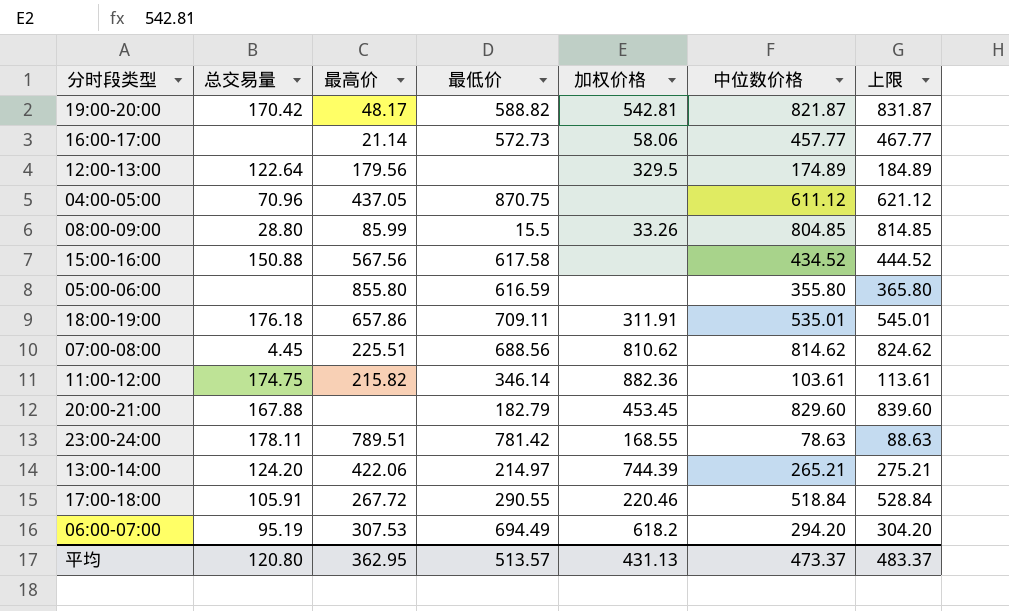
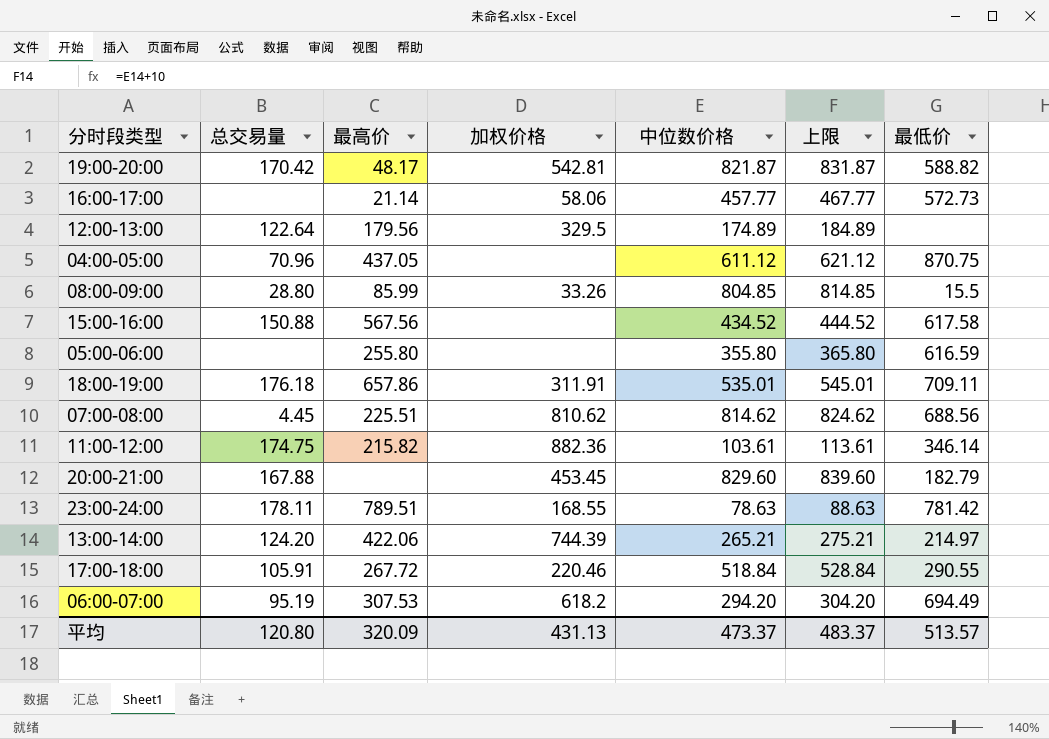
column 最低价 | position: 4 -> 7
05:00-06:00 | 最高价: 855.80 -> 255.80
平均 | 最高价: 362.95 -> 320.09

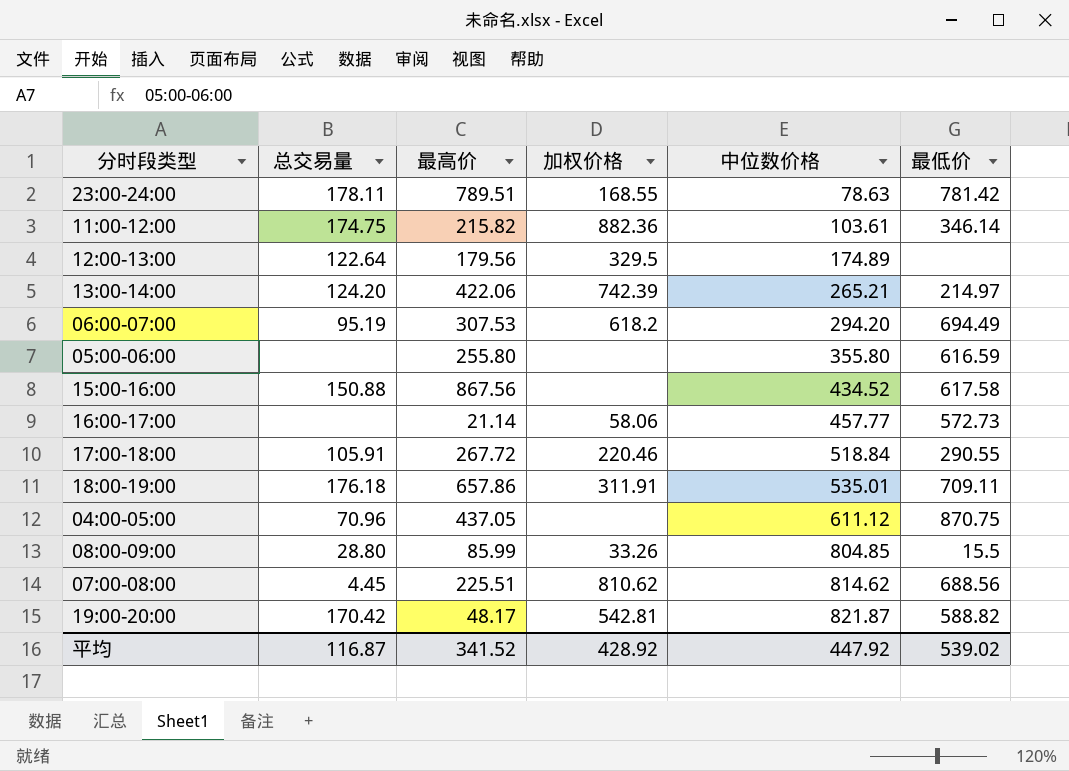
row order: none -> 中位数价格 ascending
column 上限 | formula: [中位数价格] + 10 -> none
row 20:00-21:00: 167.88 | none | 453.45 | 829.60 | 839.60 | 182.79 -> none
13:00-14:00 | 加权价格: 744.39 -> 742.39
15:00-16:00 | 最高价: 567.56 -> 867.56
平均 | 总交易量: 120.80 -> 116.87
平均 | 最高价: 320.09 -> 341.52
平均 | 加权价格: 431.13 -> 428.92
平均 | 中位数价格: 473.37 -> 447.92
平均 | 最低价: 513.57 -> 539.02

